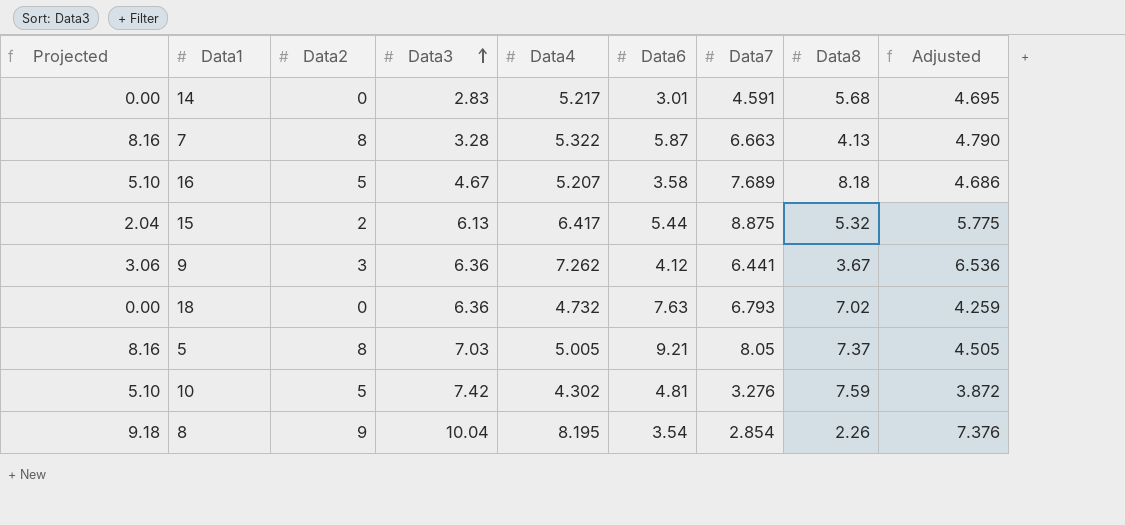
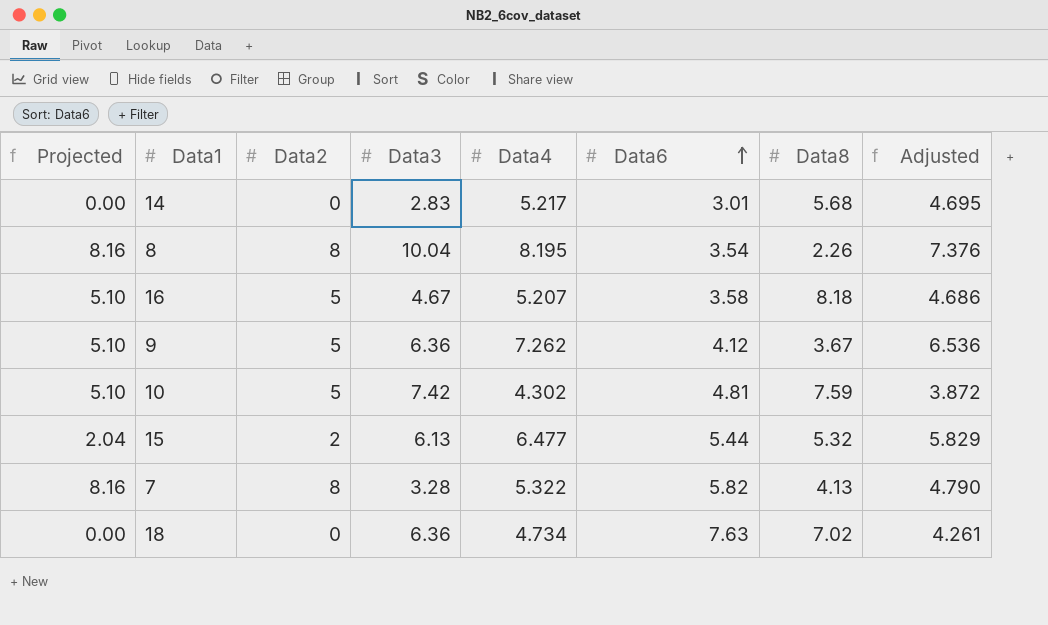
row order: Data3 ascending -> Data6 ascending
column Data7 | position: 7 -> none
row 5: 8.16 | 8 | 7.03 | 5.005 | 9.21 | 8.05 | 7.37 | 4.505 -> none
8 | Projected: 9.18 -> 8.16
8 | Data2: 9 -> 8
9 | Projected: 3.06 -> 5.10
9 | Data2: 3 -> 5
15 | Data4: 6.417 -> 6.477
15 | Adjusted: 5.775 -> 5.829
7 | Data6: 5.87 -> 5.82
18 | Data4: 4.732 -> 4.734
18 | Adjusted: 4.259 -> 4.261

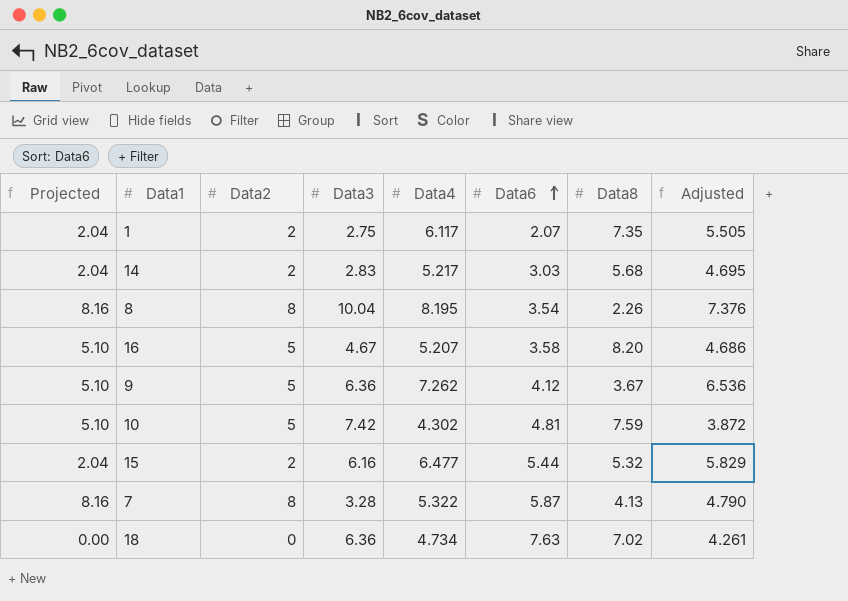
row 1: none -> 2.04 | 2 | 2.75 | 6.117 | 2.07 | 7.35 | 5.505
14 | Projected: 0.00 -> 2.04
14 | Data2: 0 -> 2
14 | Data6: 3.01 -> 3.03
16 | Data8: 8.18 -> 8.20
15 | Data3: 6.13 -> 6.16
7 | Data6: 5.82 -> 5.87

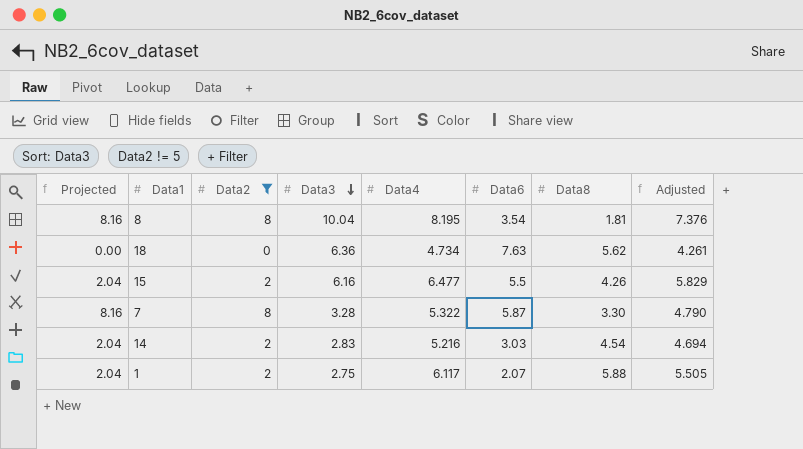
filter: none -> Data2 != 5
row order: Data6 ascending -> Data3 descending
8 | Data8: 2.26 -> 1.81
18 | Data8: 7.02 -> 5.62
15 | Data6: 5.44 -> 5.5
15 | Data8: 5.32 -> 4.26
7 | Data8: 4.13 -> 3.30
14 | Data4: 5.217 -> 5.216
14 | Data8: 5.68 -> 4.54
14 | Adjusted: 4.695 -> 4.694
1 | Data8: 7.35 -> 5.88

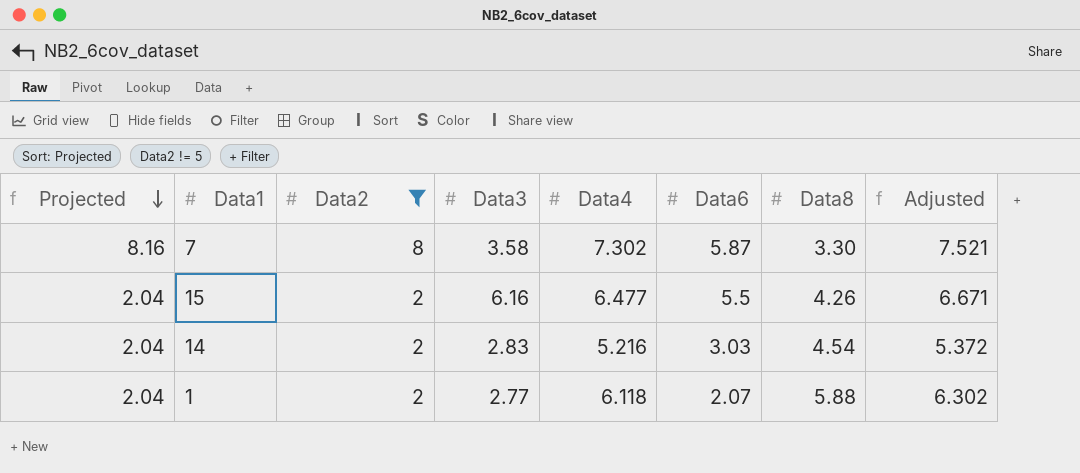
row order: Data3 descending -> Projected descending
column Adjusted | formula: [Data4] * 0.9 -> [Data4] * 1.03
row 8: 8.16 | 8 | 10.04 | 8.195 | 3.54 | 1.81 | 7.376 -> none
row 18: 0.00 | 0 | 6.36 | 4.734 | 7.63 | 5.62 | 4.261 -> none
7 | Data3: 3.28 -> 3.58
7 | Data4: 5.322 -> 7.302
1 | Data3: 2.75 -> 2.77
1 | Data4: 6.117 -> 6.118

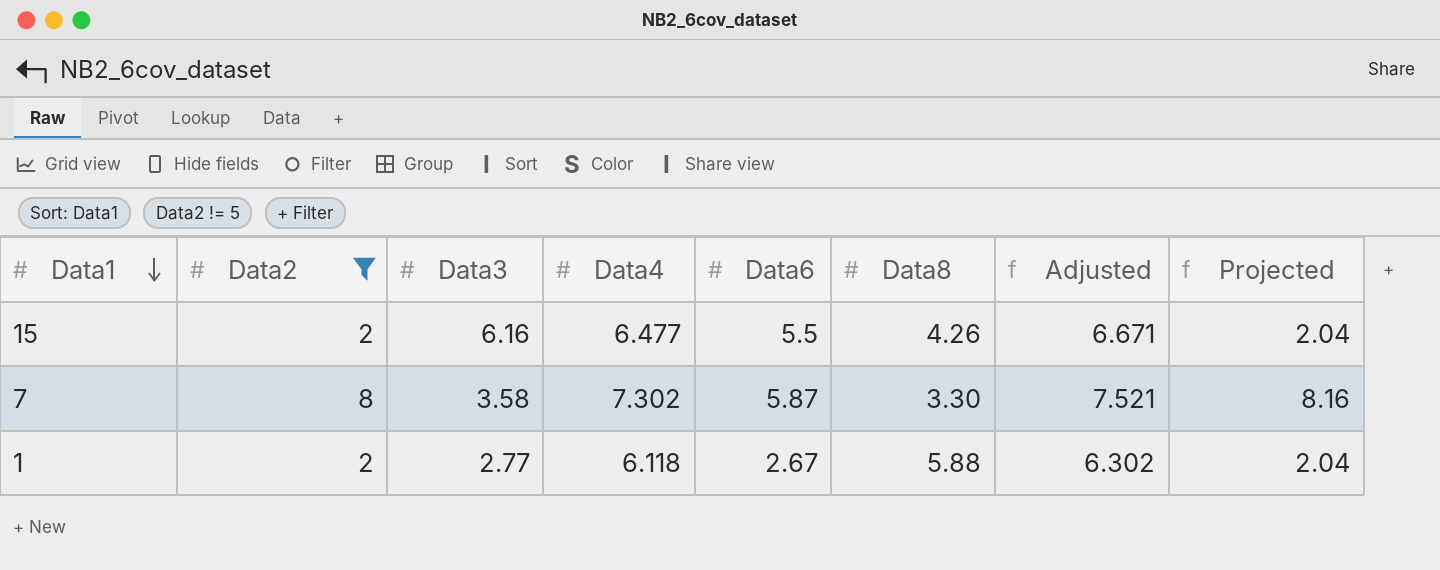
row order: Projected descending -> Data1 descending
column Projected | position: 1 -> 8
row 14: 2.04 | 2 | 2.83 | 5.216 | 3.03 | 4.54 | 5.372 -> none
1 | Data6: 2.07 -> 2.67

